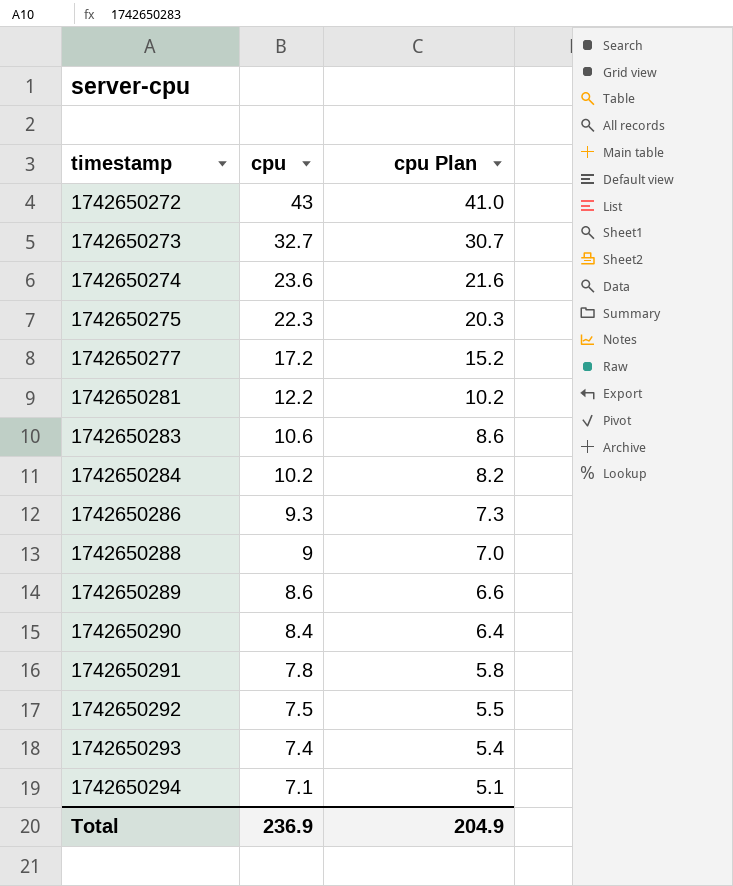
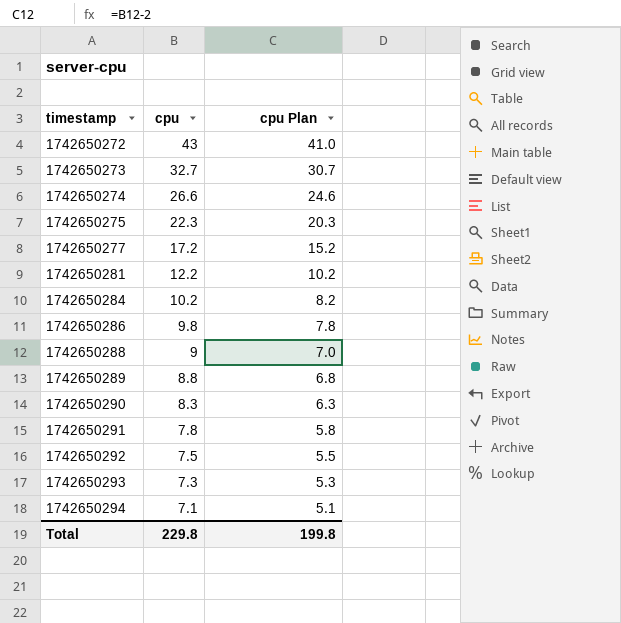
row 1742650283: 10.6 | 8.6 -> none
1742650274 | cpu: 23.6 -> 26.6
1742650274 | cpu Plan: 21.6 -> 24.6
1742650286 | cpu: 9.3 -> 9.8
1742650286 | cpu Plan: 7.3 -> 7.8
1742650289 | cpu: 8.6 -> 8.8
1742650289 | cpu Plan: 6.6 -> 6.8
1742650290 | cpu: 8.4 -> 8.3
1742650290 | cpu Plan: 6.4 -> 6.3
1742650293 | cpu: 7.4 -> 7.3
1742650293 | cpu Plan: 5.4 -> 5.3
Total | cpu: 236.9 -> 229.8
Total | cpu Plan: 204.9 -> 199.8

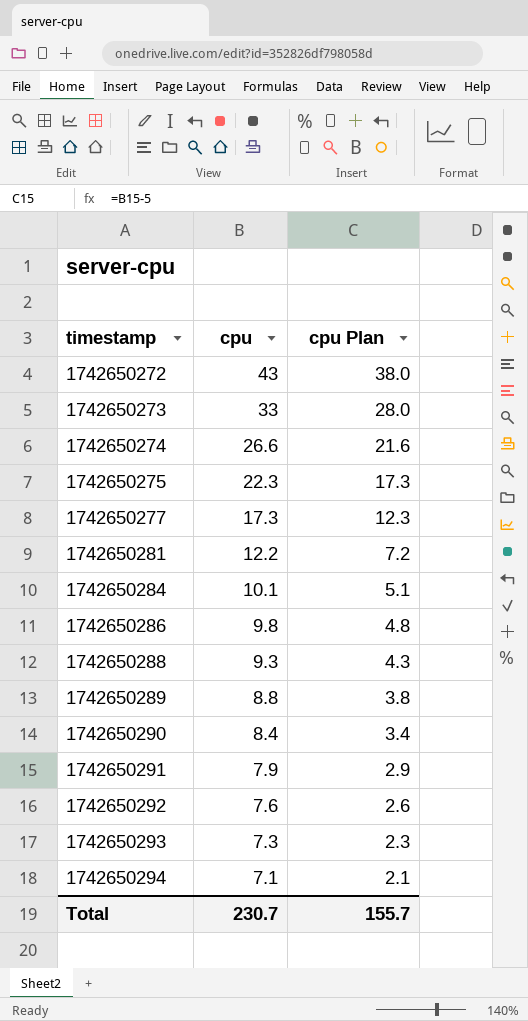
column cpu Plan | formula: [cpu] - 2 -> [cpu] - 5
1742650273 | cpu: 32.7 -> 33
1742650277 | cpu: 17.2 -> 17.3
1742650284 | cpu: 10.2 -> 10.1
1742650288 | cpu: 9 -> 9.3
1742650290 | cpu: 8.3 -> 8.4
1742650291 | cpu: 7.8 -> 7.9
1742650292 | cpu: 7.5 -> 7.6
Total | cpu: 229.8 -> 230.7
Total | cpu Plan: 199.8 -> 155.7

